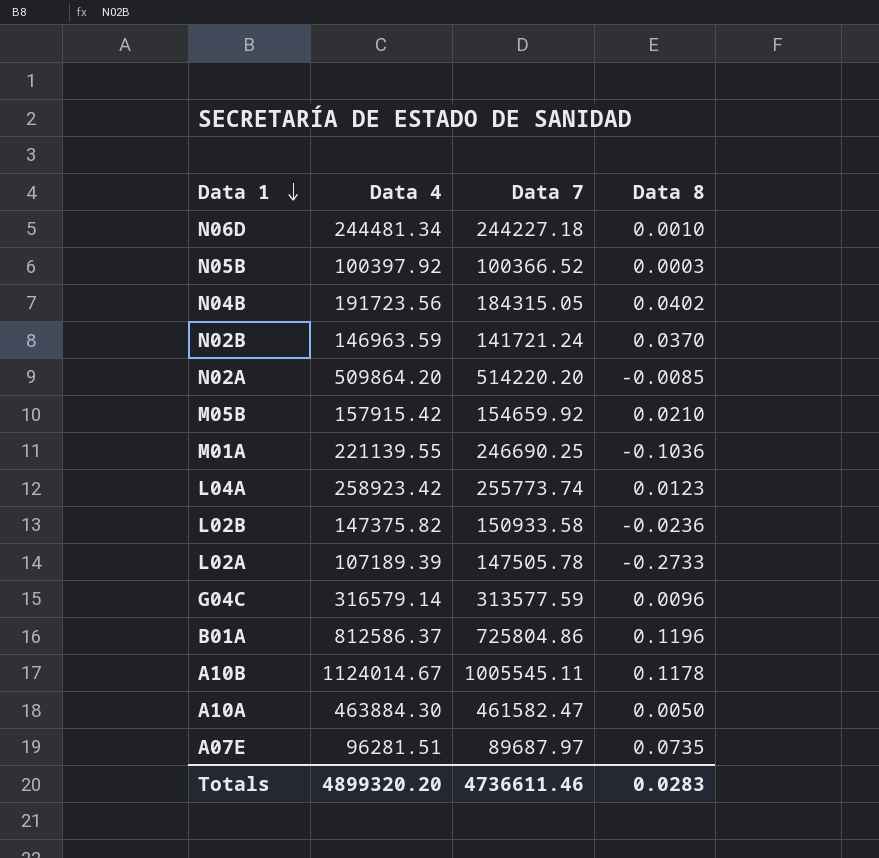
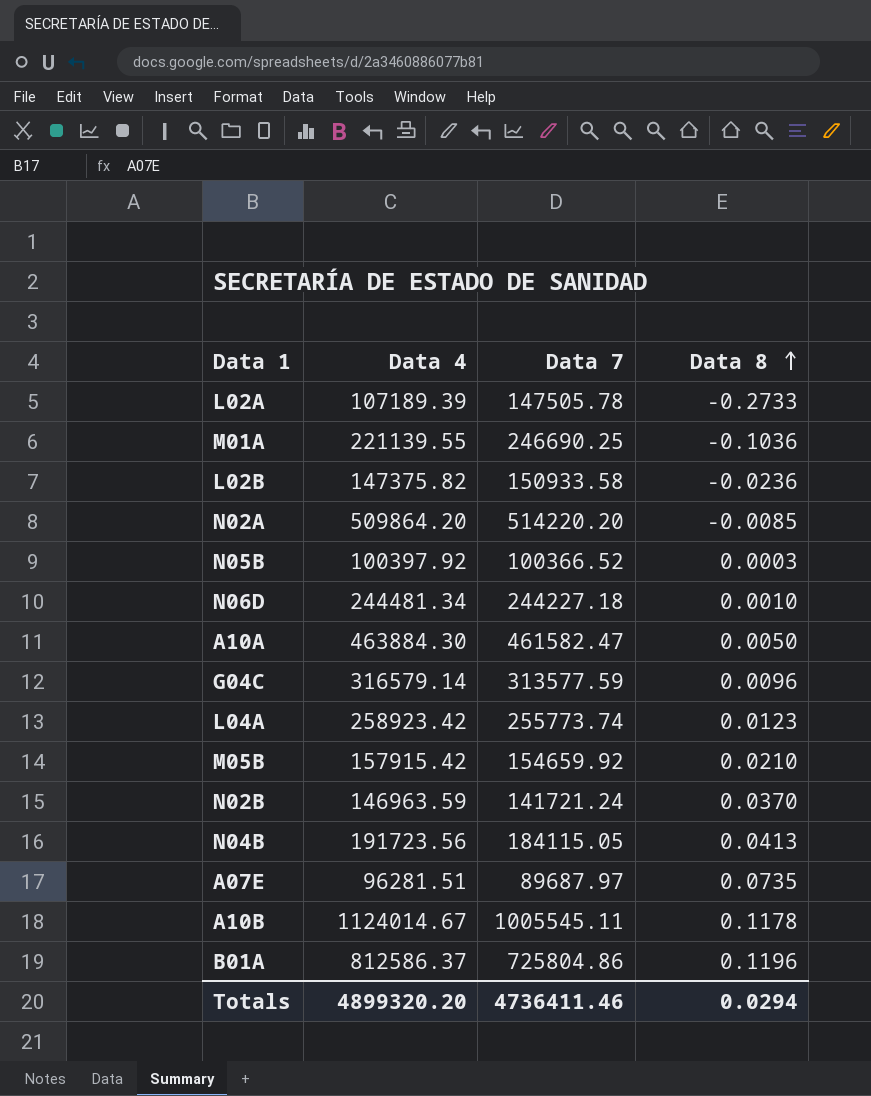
row order: Data 1 descending -> Data 8 ascending
N04B | Data 7: 184315.05 -> 184115.05
N04B | Data 8: 0.0402 -> 0.0413
Totals | Data 7: 4736611.46 -> 4736411.46
Totals | Data 8: 0.0283 -> 0.0294

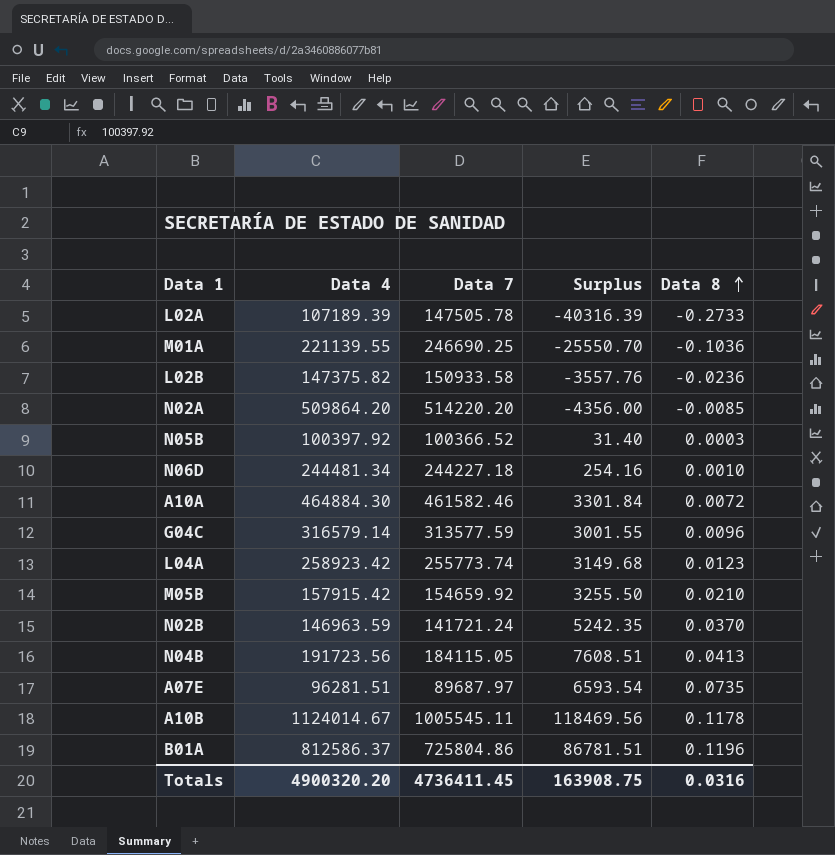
column Surplus | formula: none -> [Data 4] - [Data 7]
A10A | Data 4: 463884.30 -> 464884.30
A10A | Data 7: 461582.47 -> 461582.46
A10A | Data 8: 0.0050 -> 0.0072
Totals | Data 4: 4899320.20 -> 4900320.20
Totals | Data 7: 4736411.46 -> 4736411.45
Totals | Data 8: 0.0294 -> 0.0316

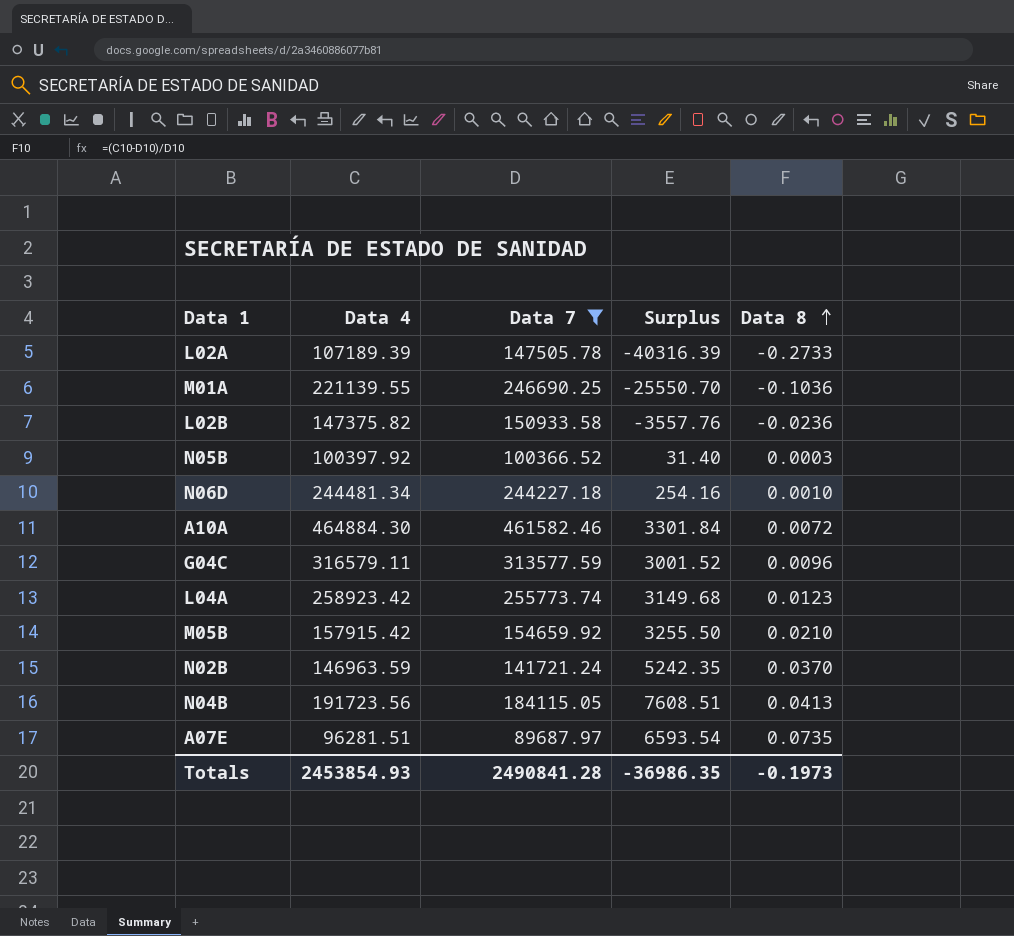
filter: none -> Data 7 <= 461582.46
G04C | Data 4: 316579.14 -> 316579.11
G04C | Surplus: 3001.55 -> 3001.52
Totals | Data 4: 4900320.20 -> 2453854.93
Totals | Data 7: 4736411.45 -> 2490841.28
Totals | Surplus: 163908.75 -> -36986.35
Totals | Data 8: 0.0316 -> -0.1973

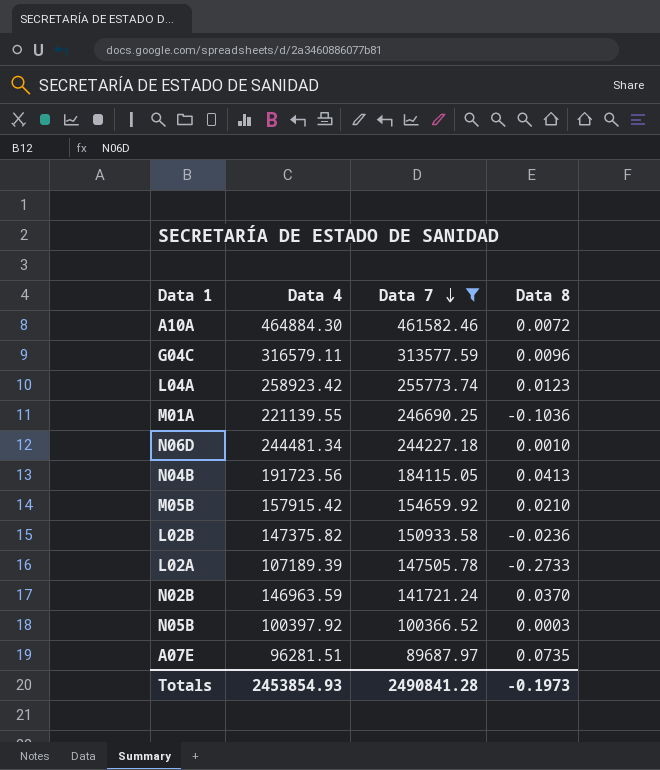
row order: Data 8 ascending -> Data 7 descending
column Surplus | formula: [Data 4] - [Data 7] -> none

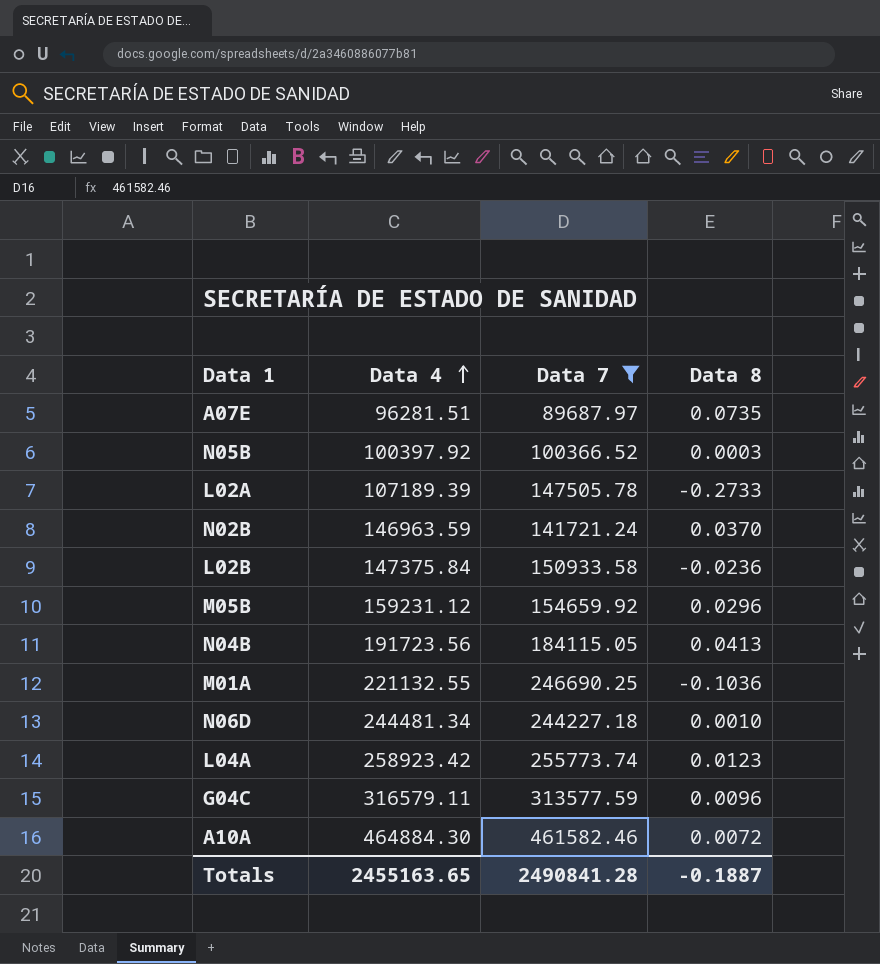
row order: Data 7 descending -> Data 4 ascending
L02B | Data 4: 147375.82 -> 147375.84
M05B | Data 4: 157915.42 -> 159231.12
M05B | Data 8: 0.0210 -> 0.0296
M01A | Data 4: 221139.55 -> 221132.55
Totals | Data 4: 2453854.93 -> 2455163.65
Totals | Data 8: -0.1973 -> -0.1887

